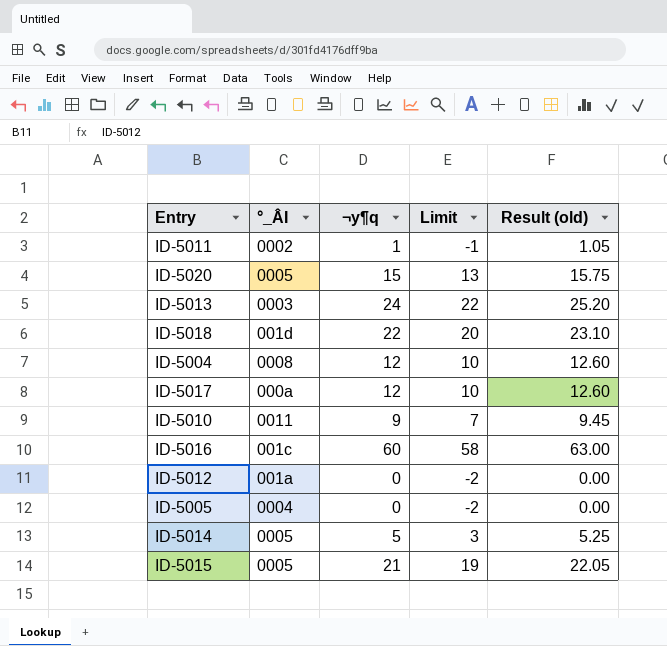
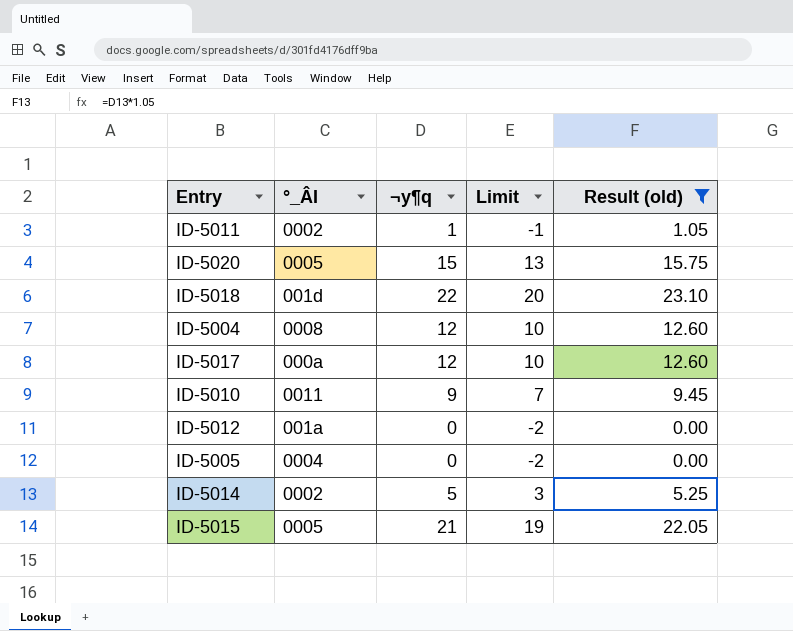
filter: none -> Result (old) <= 23.10
ID-5014 | °_ÂI: 0005 -> 0002

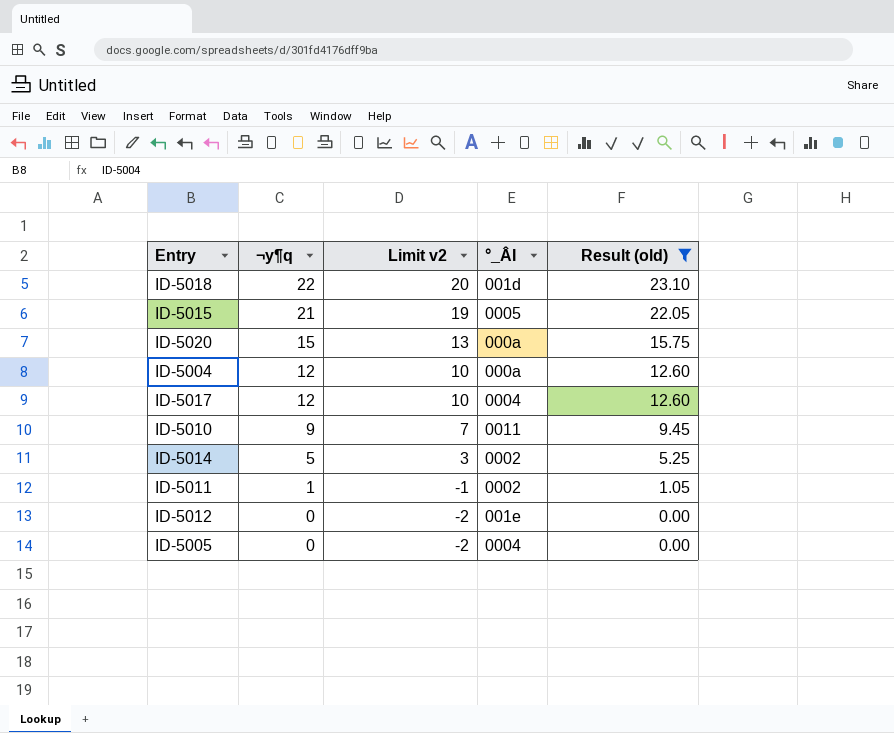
row order: none -> ¬y¶q descending
column name: Limit -> Limit v2
column °_ÂI | position: 2 -> 4
ID-5020 | °_ÂI: 0005 -> 000a
ID-5004 | °_ÂI: 0008 -> 000a
ID-5017 | °_ÂI: 000a -> 0004
ID-5012 | °_ÂI: 001a -> 001e

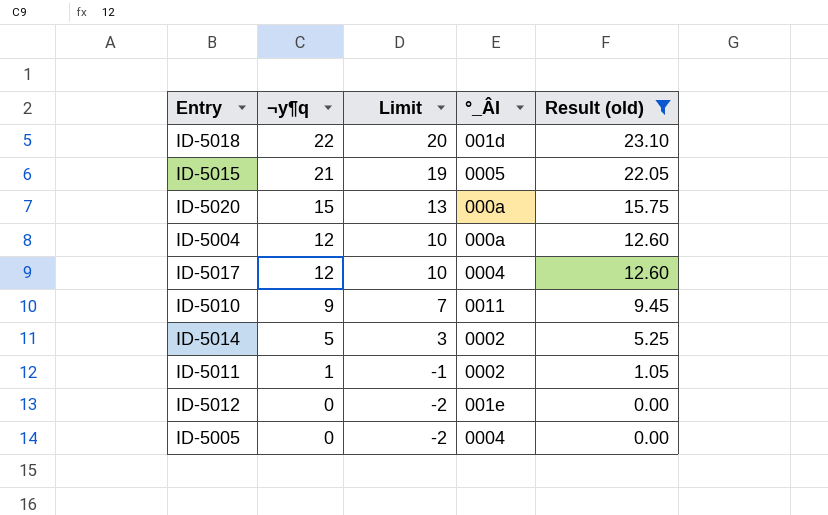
column name: Limit v2 -> Limit

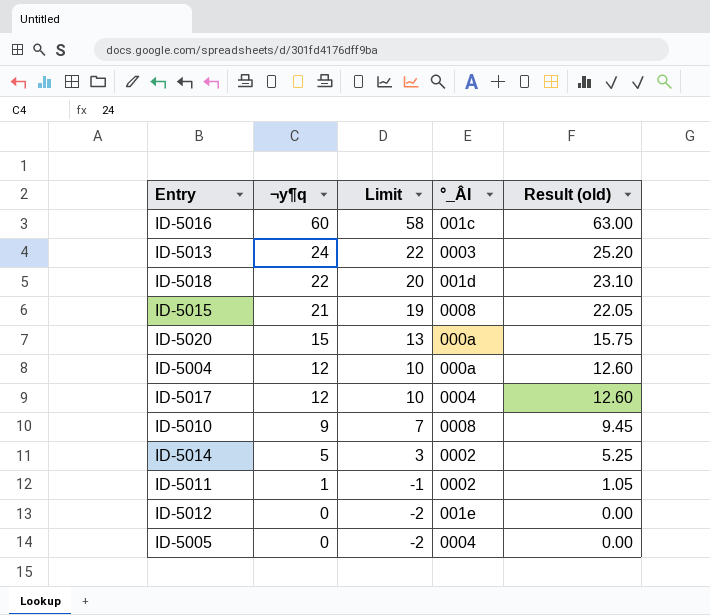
filter: Result (old) <= 23.10 -> none
ID-5015 | °_ÂI: 0005 -> 0008
ID-5010 | °_ÂI: 0011 -> 0008

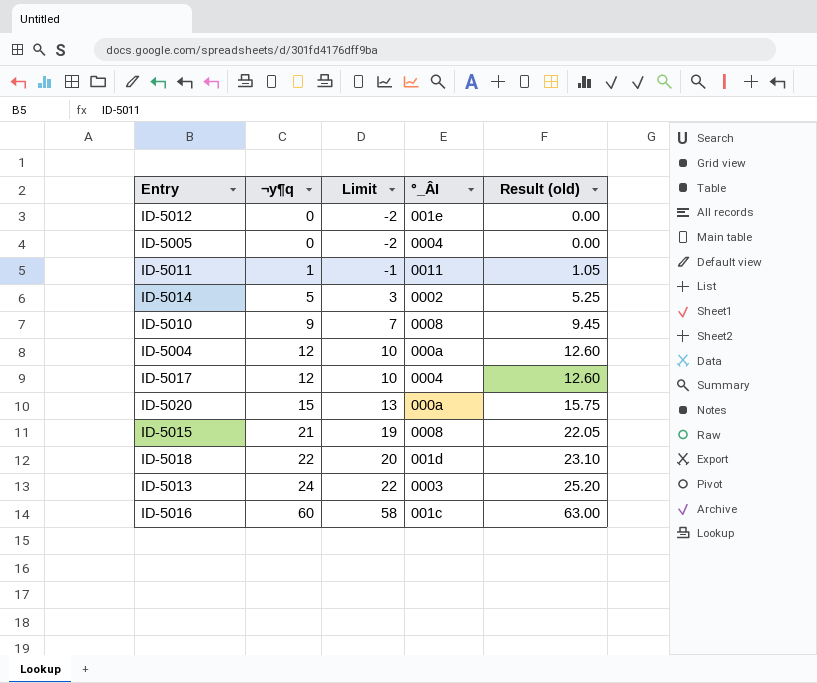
row order: ¬y¶q descending -> ¬y¶q ascending
ID-5011 | °_ÂI: 0002 -> 0011

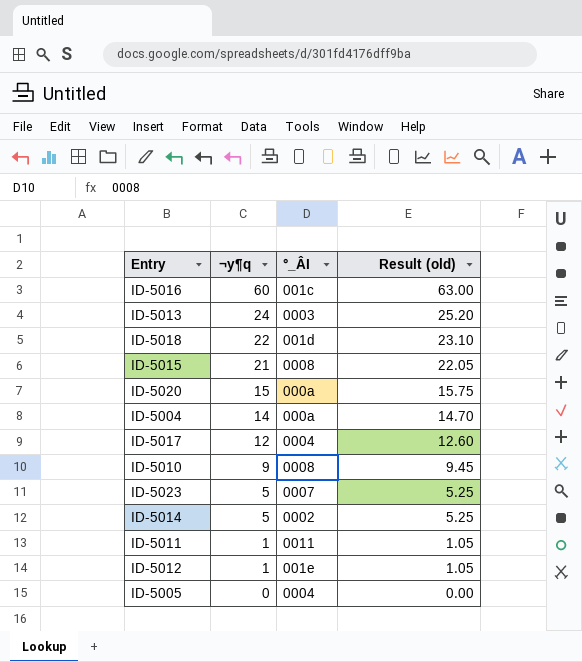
row order: ¬y¶q ascending -> ¬y¶q descending
column Limit | formula: [¬y¶q] - 2 -> none
ID-5004 | ¬y¶q: 12 -> 14
ID-5004 | Result (old): 12.60 -> 14.70
row ID-5023: none -> 5 | 0007 | 5.25
ID-5012 | ¬y¶q: 0 -> 1
ID-5012 | Result (old): 0.00 -> 1.05

